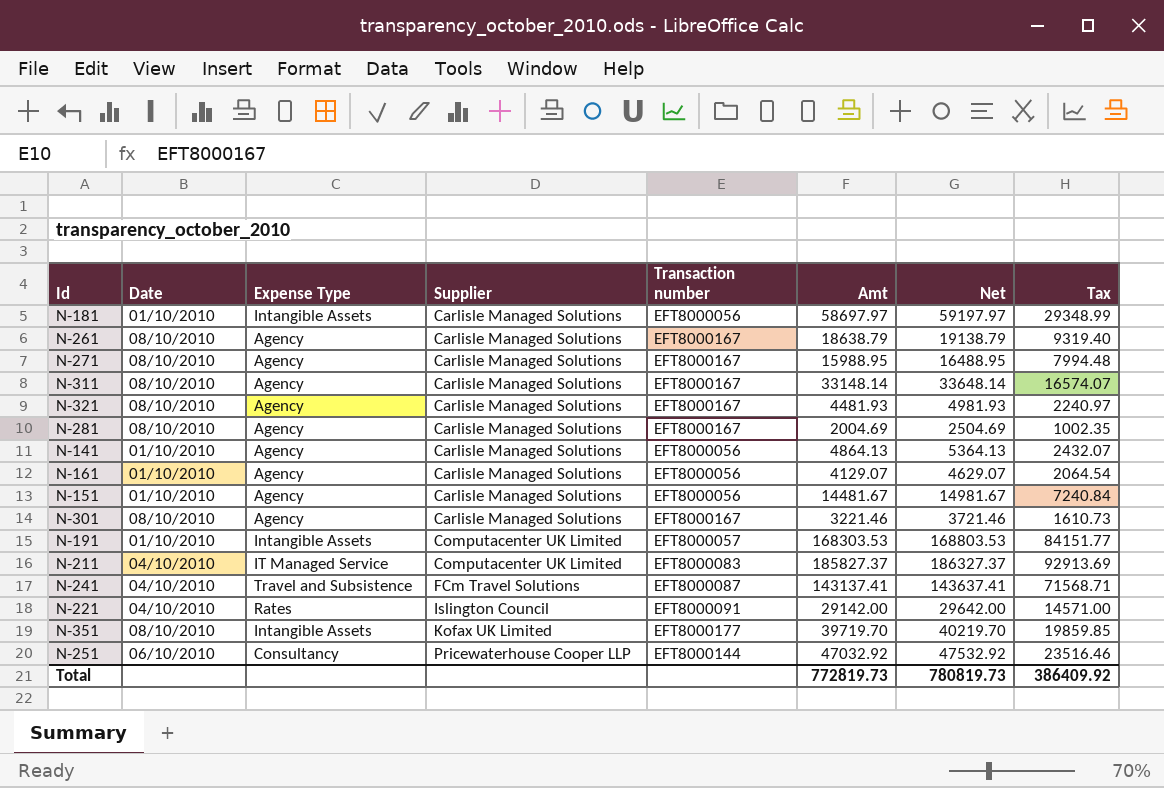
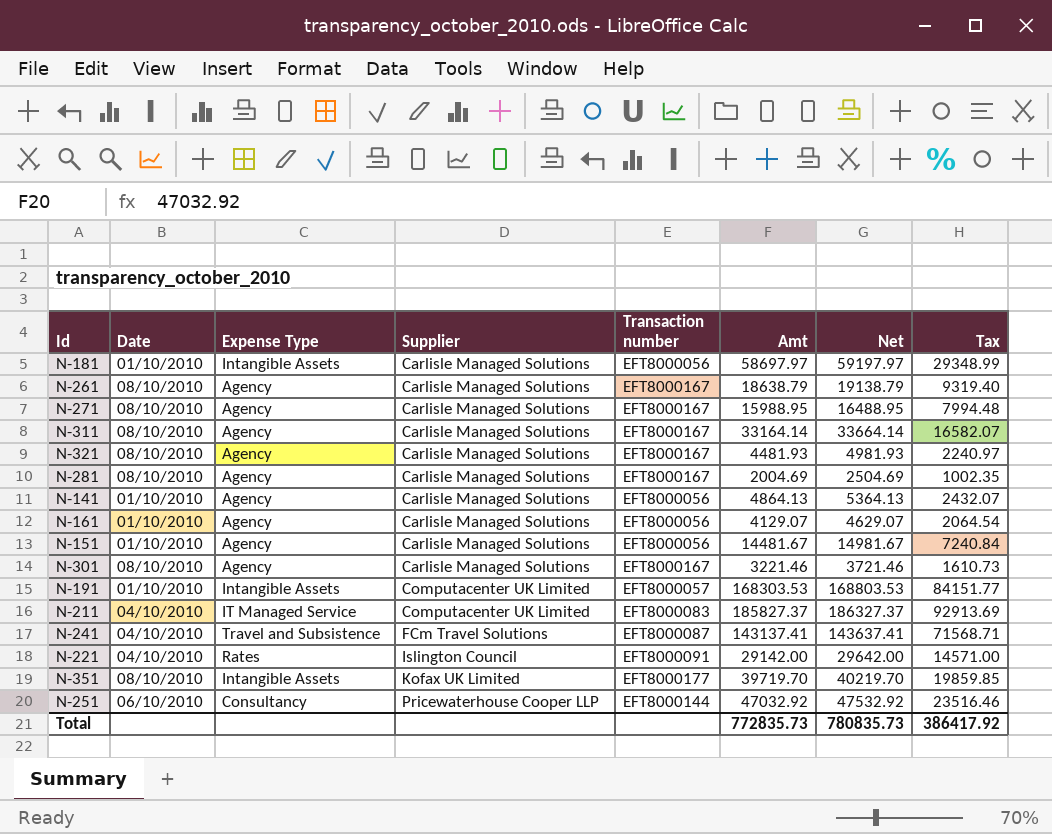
N-311 | Amt: 33148.14 -> 33164.14
N-311 | Net: 33648.14 -> 33664.14
N-311 | Tax: 16574.07 -> 16582.07
Total | Amt: 772819.73 -> 772835.73
Total | Net: 780819.73 -> 780835.73
Total | Tax: 386409.92 -> 386417.92

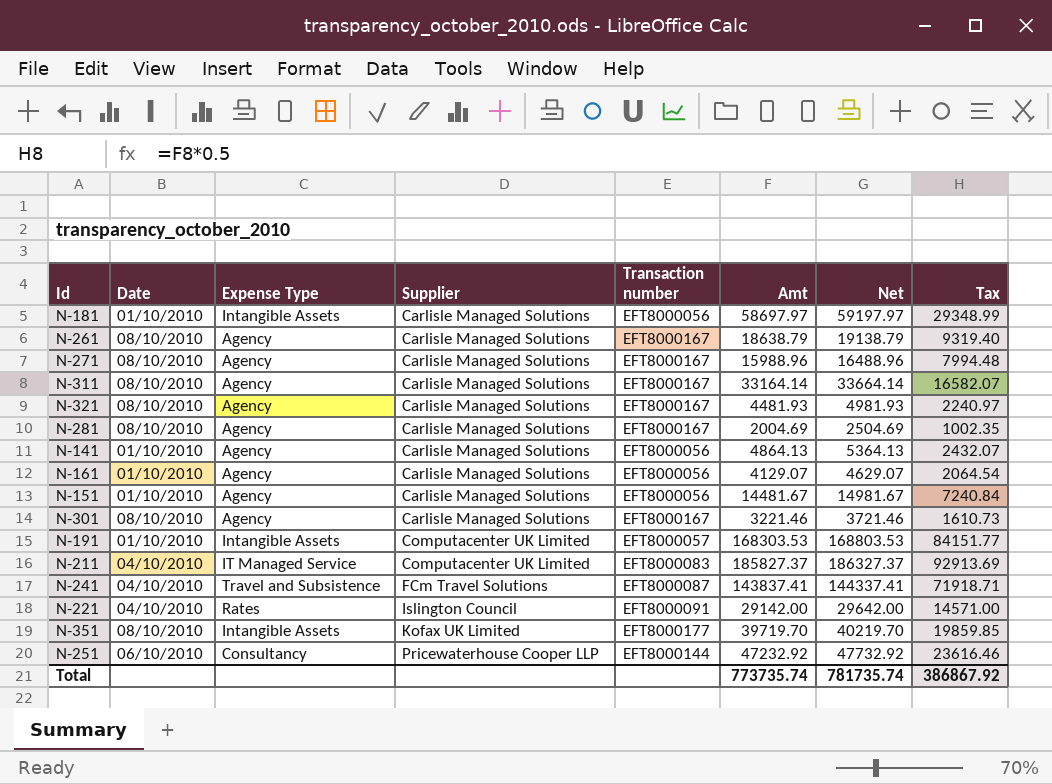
N-271 | Amt: 15988.95 -> 15988.96
N-271 | Net: 16488.95 -> 16488.96
N-241 | Amt: 143137.41 -> 143837.41
N-241 | Net: 143637.41 -> 144337.41
N-241 | Tax: 71568.71 -> 71918.71
N-251 | Amt: 47032.92 -> 47232.92
N-251 | Net: 47532.92 -> 47732.92
N-251 | Tax: 23516.46 -> 23616.46
Total | Amt: 772835.73 -> 773735.74
Total | Net: 780835.73 -> 781735.74
Total | Tax: 386417.92 -> 386867.92

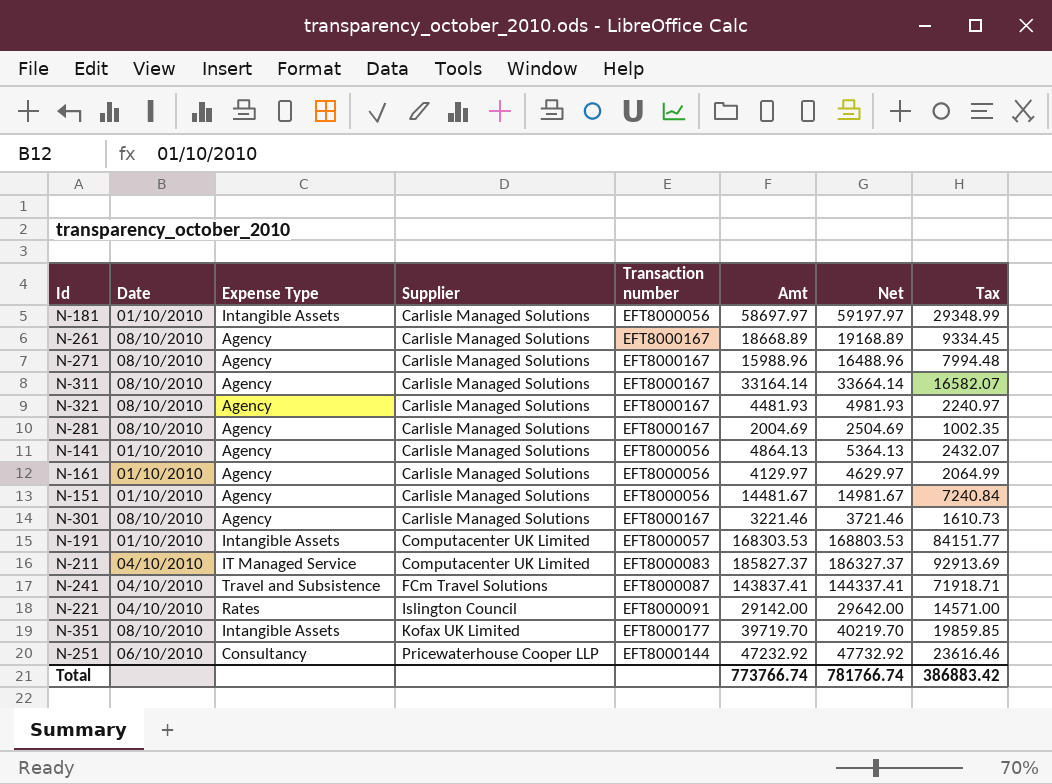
N-261 | Amt: 18638.79 -> 18668.89
N-261 | Net: 19138.79 -> 19168.89
N-261 | Tax: 9319.40 -> 9334.45
N-161 | Amt: 4129.07 -> 4129.97
N-161 | Net: 4629.07 -> 4629.97
N-161 | Tax: 2064.54 -> 2064.99
Total | Amt: 773735.74 -> 773766.74
Total | Net: 781735.74 -> 781766.74
Total | Tax: 386867.92 -> 386883.42

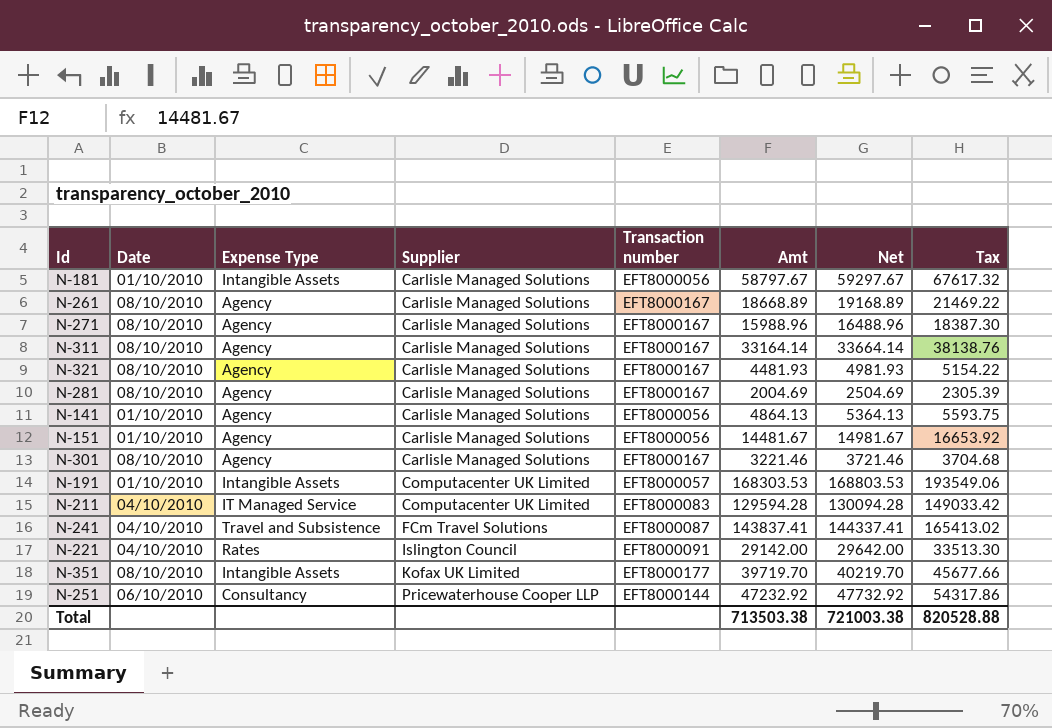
column Tax | formula: [Amt] * 0.5 -> [Amt] * 1.15
row N-161: 01/10/2010 | Agency | Carlisle Managed Solutions | EFT8000056 | 4129.97 | 4629.97 | 2064.99 -> none
N-181 | Amt: 58697.97 -> 58797.67
N-181 | Net: 59197.97 -> 59297.67
N-211 | Amt: 185827.37 -> 129594.28
N-211 | Net: 186327.37 -> 130094.28
Total | Amt: 773766.74 -> 713503.38
Total | Net: 781766.74 -> 721003.38
Total | Tax: 386883.42 -> 820528.88

